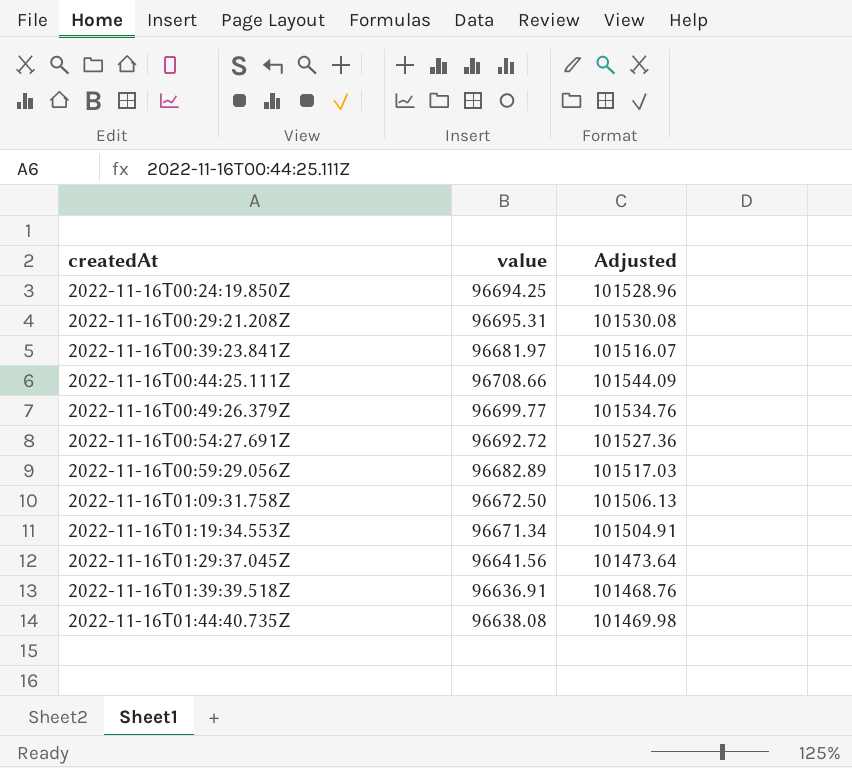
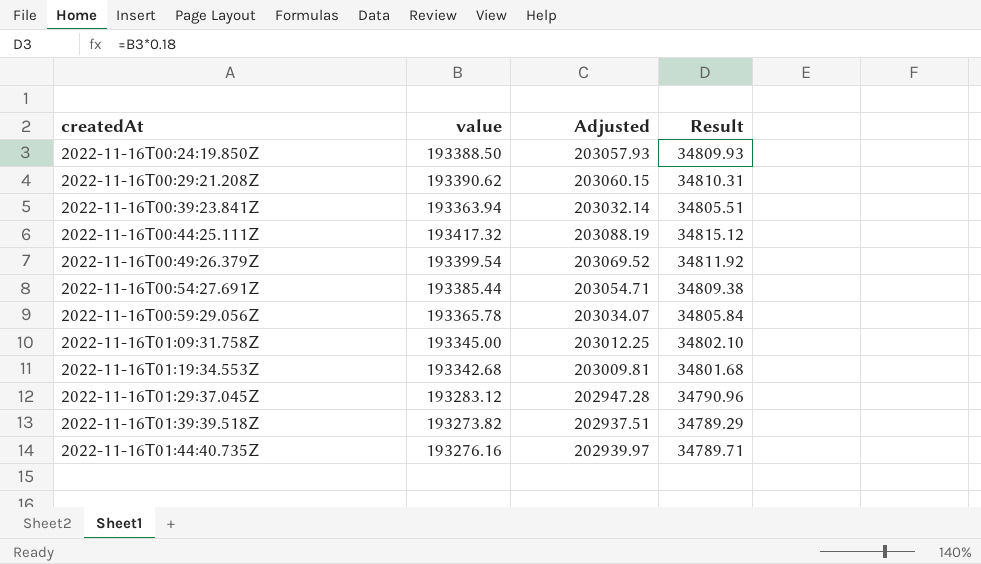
column Result | formula: none -> [value] * 0.18
2022-11-16T00:24:19.850Z | value: 96694.25 -> 193388.50
2022-11-16T00:24:19.850Z | Adjusted: 101528.96 -> 203057.93
2022-11-16T00:29:21.208Z | value: 96695.31 -> 193390.62
2022-11-16T00:29:21.208Z | Adjusted: 101530.08 -> 203060.15
2022-11-16T00:39:23.841Z | value: 96681.97 -> 193363.94
2022-11-16T00:39:23.841Z | Adjusted: 101516.07 -> 203032.14
2022-11-16T00:44:25.111Z | value: 96708.66 -> 193417.32
2022-11-16T00:44:25.111Z | Adjusted: 101544.09 -> 203088.19
2022-11-16T00:49:26.379Z | value: 96699.77 -> 193399.54
2022-11-16T00:49:26.379Z | Adjusted: 101534.76 -> 203069.52
2022-11-16T00:54:27.691Z | value: 96692.72 -> 193385.44
2022-11-16T00:54:27.691Z | Adjusted: 101527.36 -> 203054.71
2022-11-16T00:59:29.056Z | value: 96682.89 -> 193365.78
2022-11-16T00:59:29.056Z | Adjusted: 101517.03 -> 203034.07
2022-11-16T01:09:31.758Z | value: 96672.50 -> 193345.00
2022-11-16T01:09:31.758Z | Adjusted: 101506.13 -> 203012.25
2022-11-16T01:19:34.553Z | value: 96671.34 -> 193342.68
2022-11-16T01:19:34.553Z | Adjusted: 101504.91 -> 203009.81
2022-11-16T01:29:37.045Z | value: 96641.56 -> 193283.12
2022-11-16T01:29:37.045Z | Adjusted: 101473.64 -> 202947.28
2022-11-16T01:39:39.518Z | value: 96636.91 -> 193273.82
2022-11-16T01:39:39.518Z | Adjusted: 101468.76 -> 202937.51
2022-11-16T01:44:40.735Z | value: 96638.08 -> 193276.16
2022-11-16T01:44:40.735Z | Adjusted: 101469.98 -> 202939.97

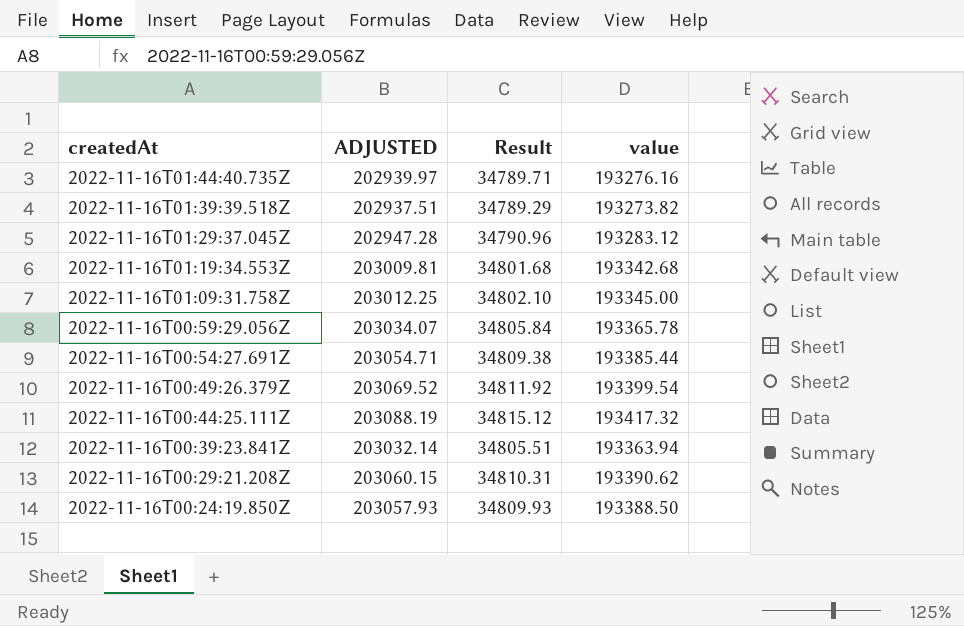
row order: createdAt ascending -> createdAt descending
column name: Adjusted -> ADJUSTED
column value | position: 2 -> 4

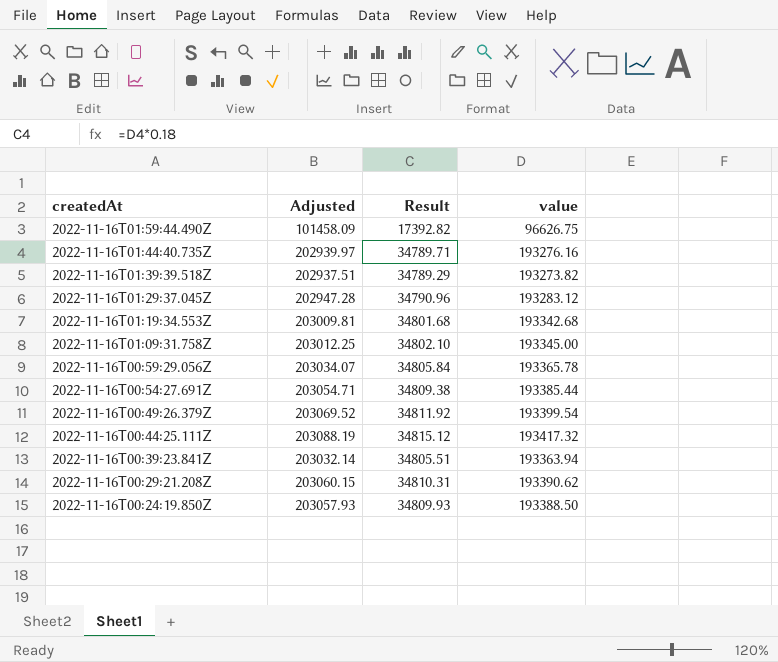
column name: ADJUSTED -> Adjusted
row 2022-11-16T01:59:44.490Z: none -> 101458.09 | 17392.82 | 96626.75

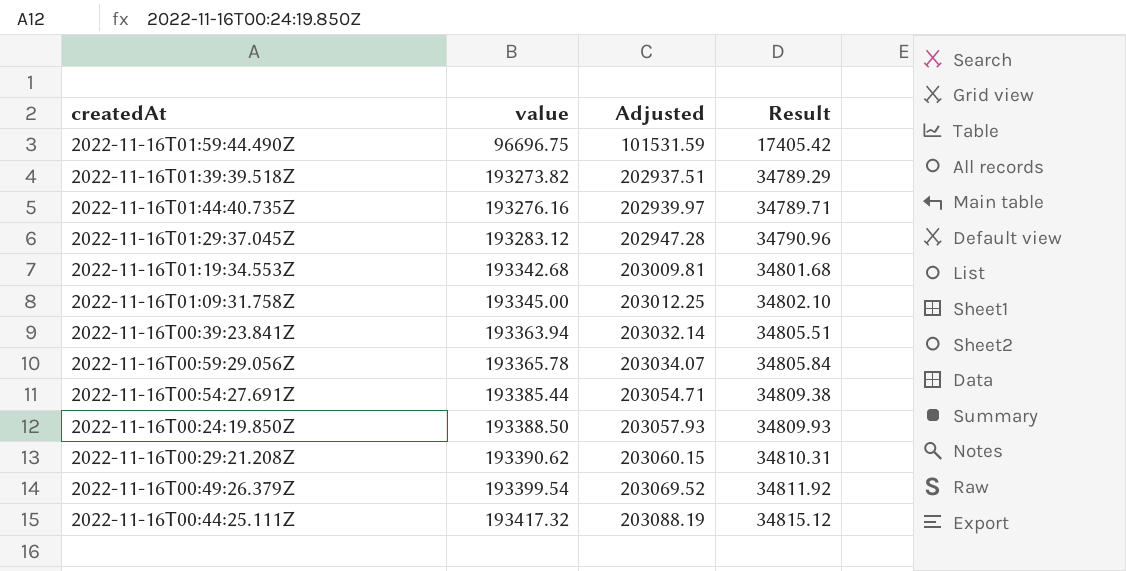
row order: createdAt descending -> value ascending
column value | position: 4 -> 2
2022-11-16T01:59:44.490Z | value: 96626.75 -> 96696.75
2022-11-16T01:59:44.490Z | Adjusted: 101458.09 -> 101531.59
2022-11-16T01:59:44.490Z | Result: 17392.82 -> 17405.42

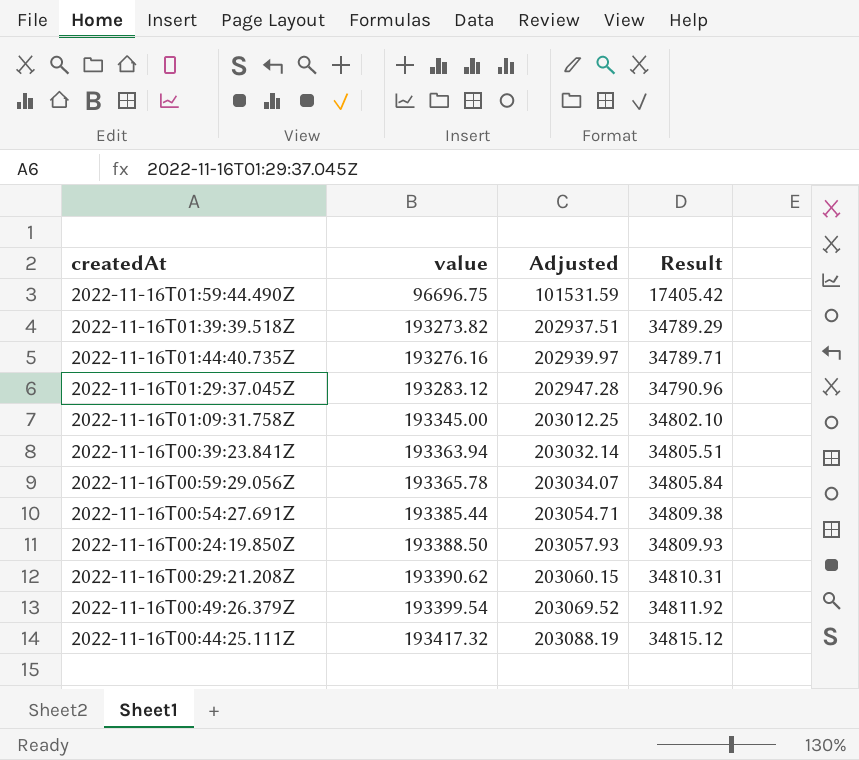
row 2022-11-16T01:19:34.553Z: 193342.68 | 203009.81 | 34801.68 -> none

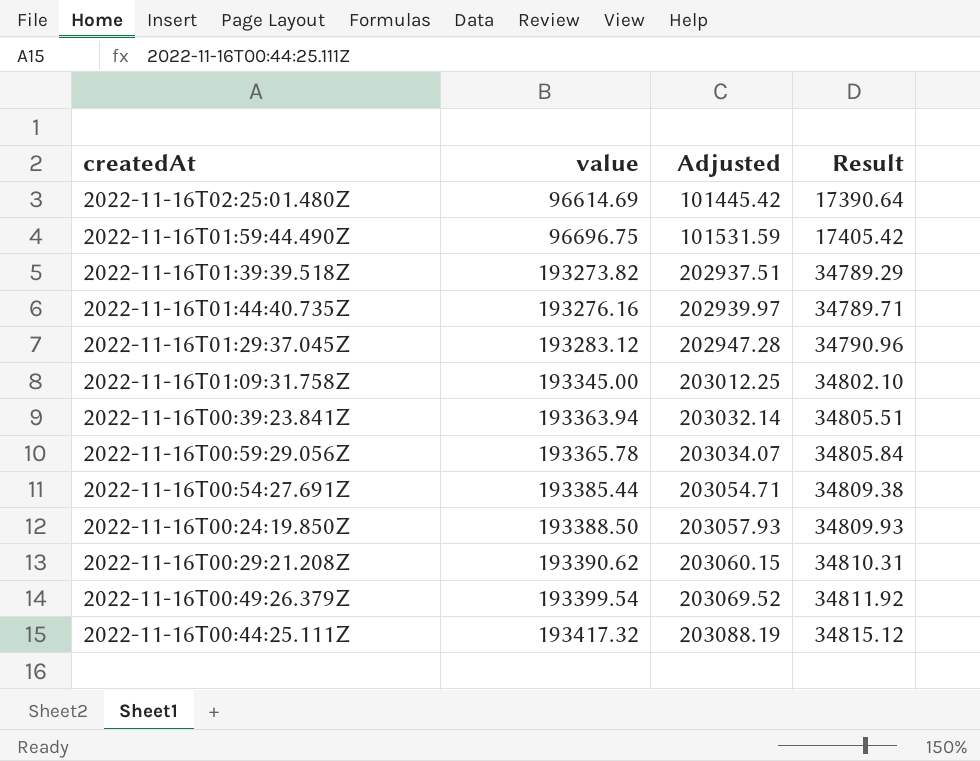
row 2022-11-16T02:25:01.480Z: none -> 96614.69 | 101445.42 | 17390.64

